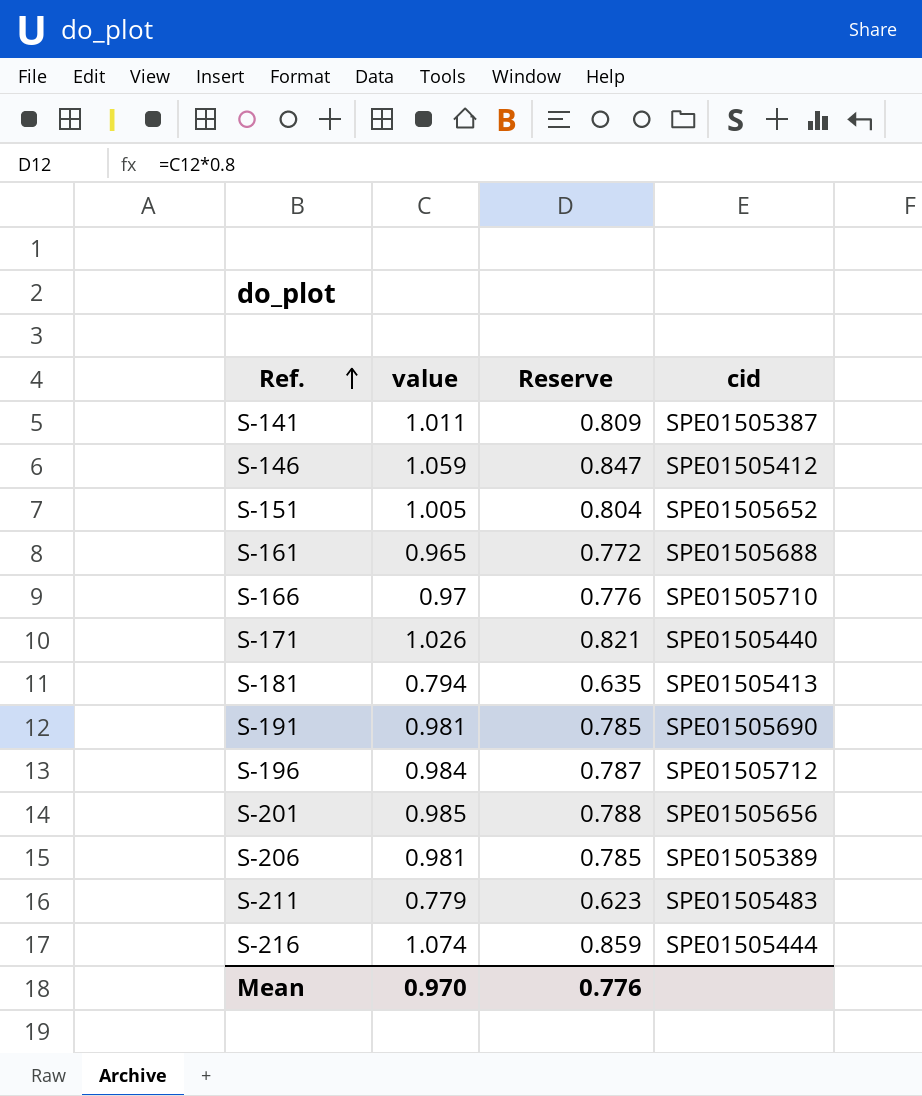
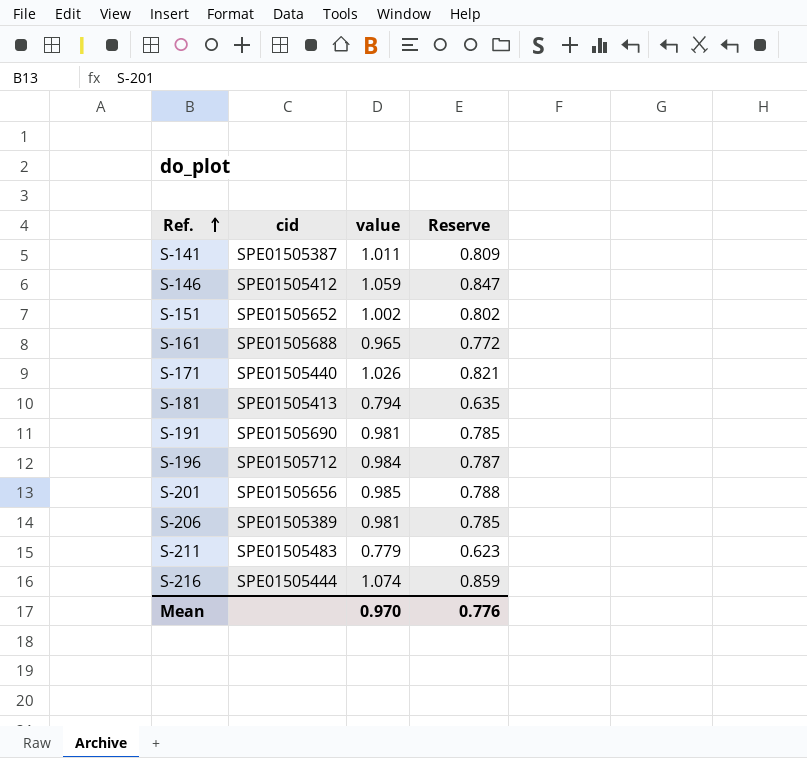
column cid | position: 4 -> 2
row S-166: 0.97 | 0.776 | SPE01505710 -> none
S-151 | value: 1.005 -> 1.002
S-151 | Reserve: 0.804 -> 0.802

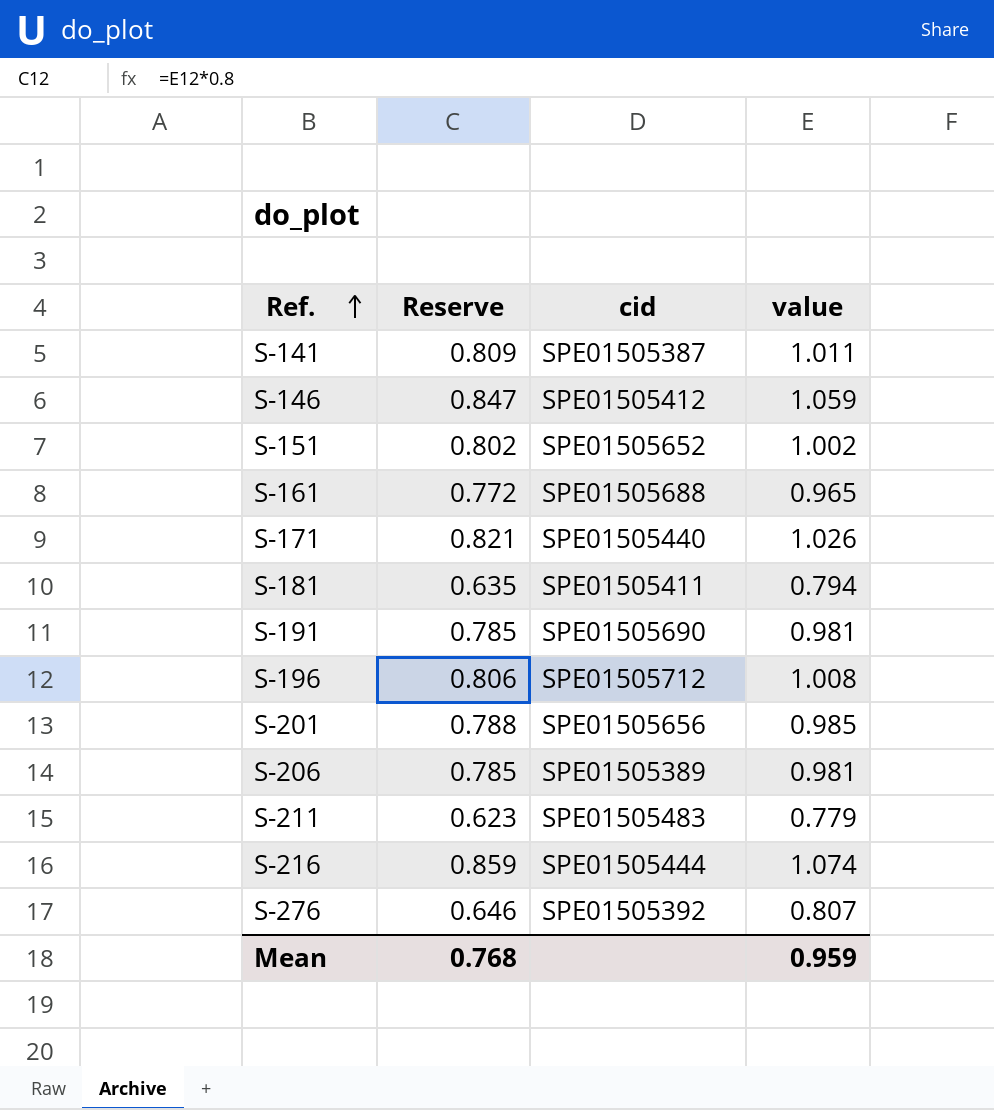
column Reserve | position: 4 -> 2
S-181 | cid: SPE01505413 -> SPE01505411
S-196 | Reserve: 0.787 -> 0.806
S-196 | value: 0.984 -> 1.008
row S-276: none -> 0.646 | SPE01505392 | 0.807
Mean | Reserve: 0.776 -> 0.768
Mean | value: 0.970 -> 0.959

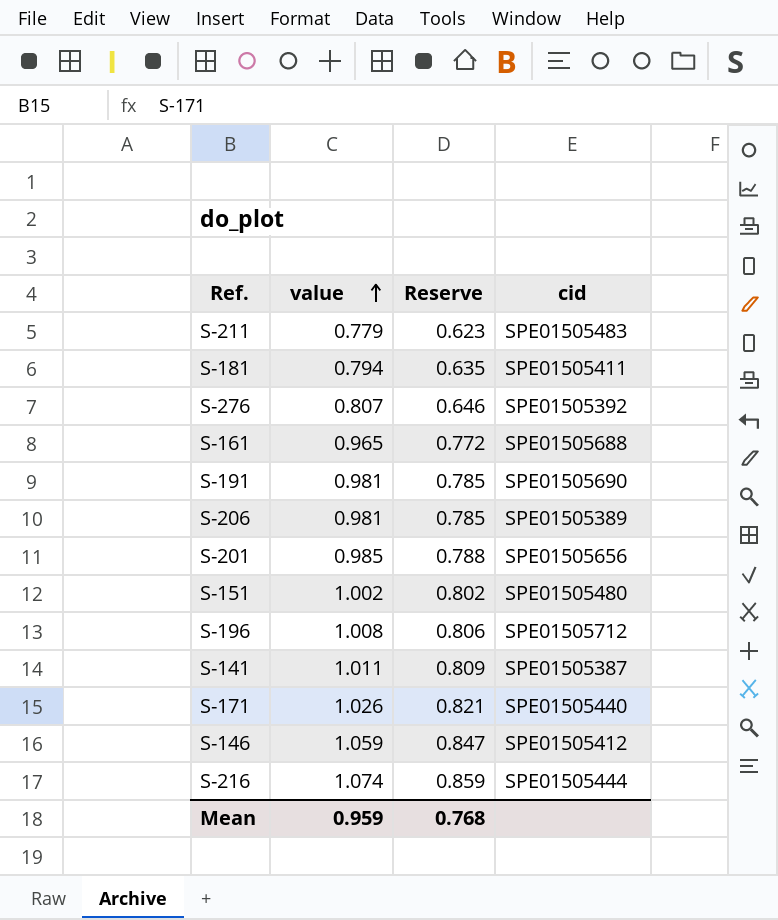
row order: Ref. ascending -> value ascending
column value | position: 4 -> 2
S-151 | cid: SPE01505652 -> SPE01505480

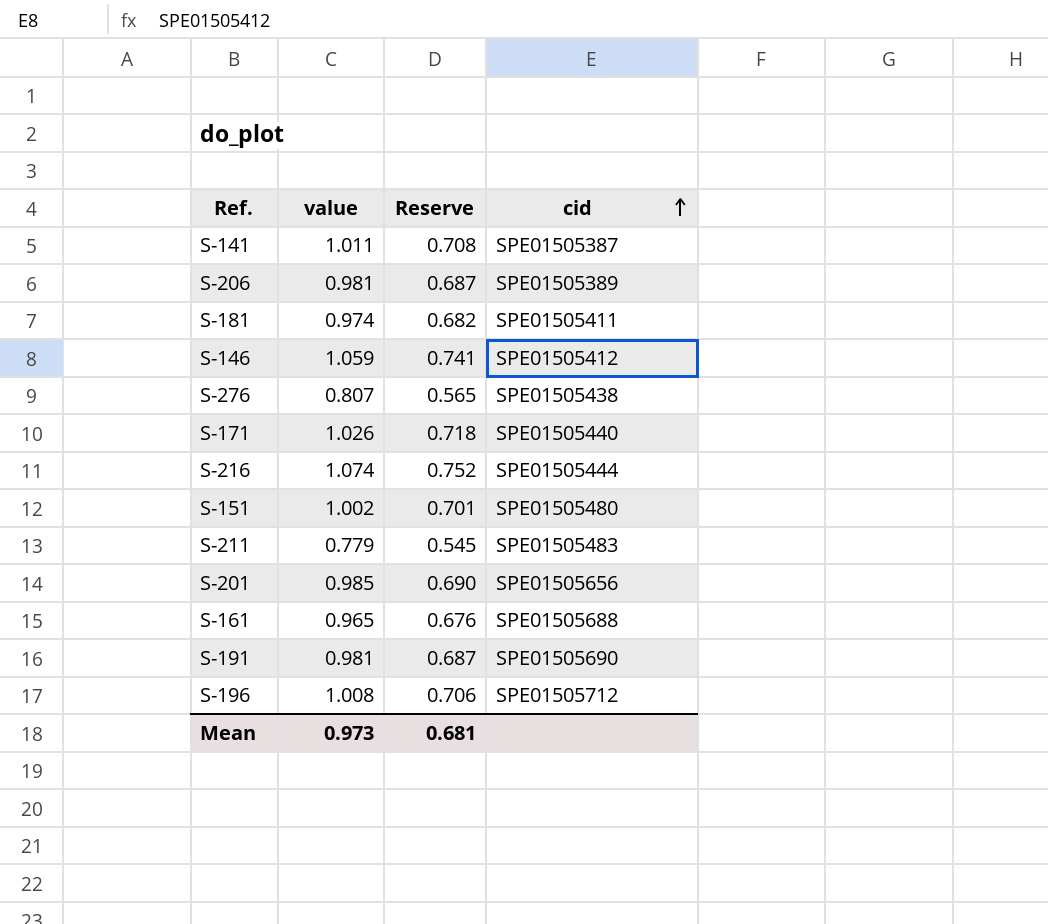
row order: value ascending -> cid ascending
column Reserve | formula: [value] * 0.8 -> [value] * 0.7
S-181 | value: 0.794 -> 0.974
S-276 | cid: SPE01505392 -> SPE01505438
Mean | value: 0.959 -> 0.973
Mean | Reserve: 0.768 -> 0.681

